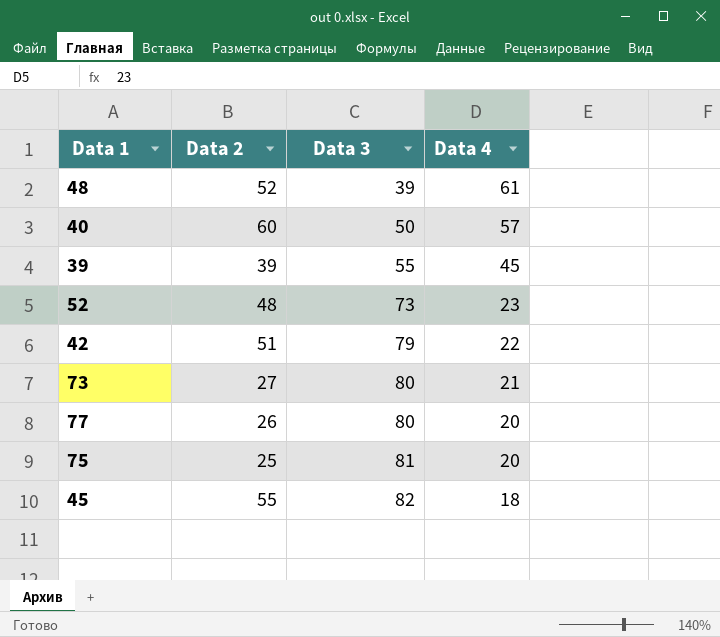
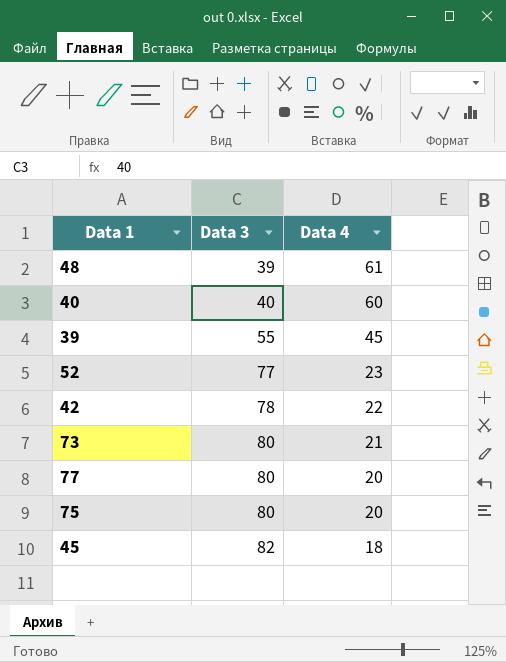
column Data 2 | position: 2 -> none
40 | Data 3: 50 -> 40
40 | Data 4: 57 -> 60
52 | Data 3: 73 -> 77
42 | Data 3: 79 -> 78
75 | Data 3: 81 -> 80

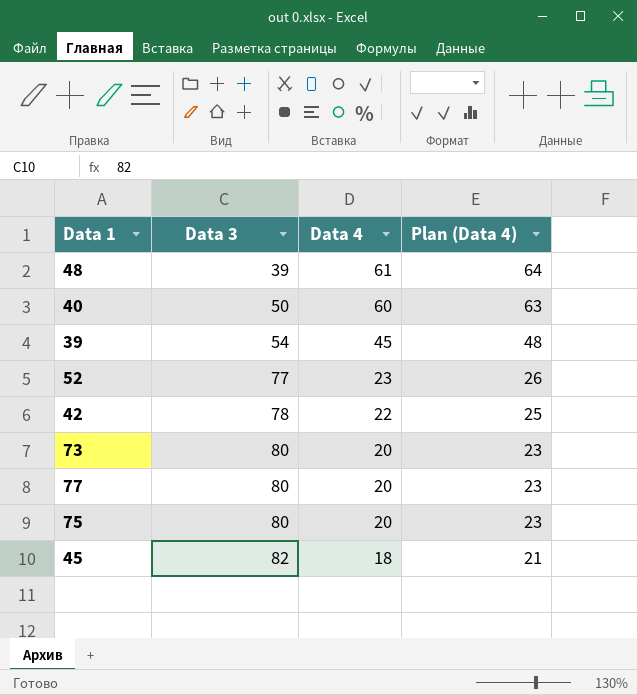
column Plan (Data 4) | formula: none -> [Data 4] + 3
40 | Data 3: 40 -> 50
39 | Data 3: 55 -> 54
73 | Data 4: 21 -> 20

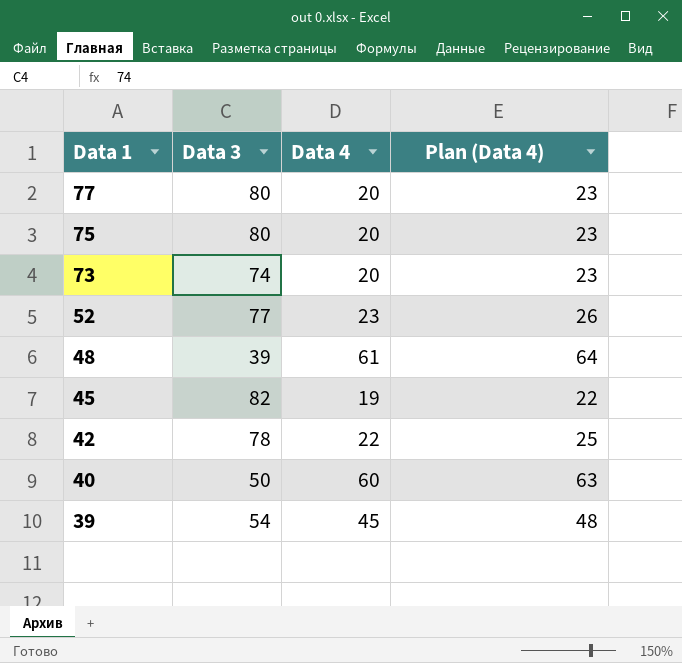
row order: Data 3 ascending -> Data 1 descending
73 | Data 3: 80 -> 74
45 | Data 4: 18 -> 19
45 | Plan (Data 4): 21 -> 22

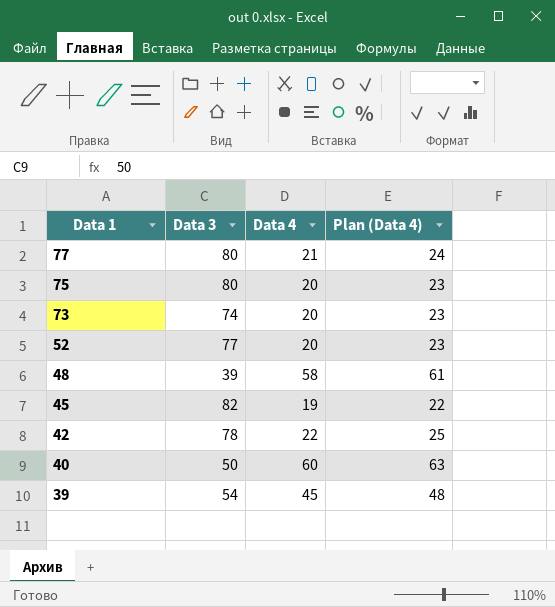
77 | Data 4: 20 -> 21
77 | Plan (Data 4): 23 -> 24
52 | Data 4: 23 -> 20
52 | Plan (Data 4): 26 -> 23
48 | Data 4: 61 -> 58
48 | Plan (Data 4): 64 -> 61

